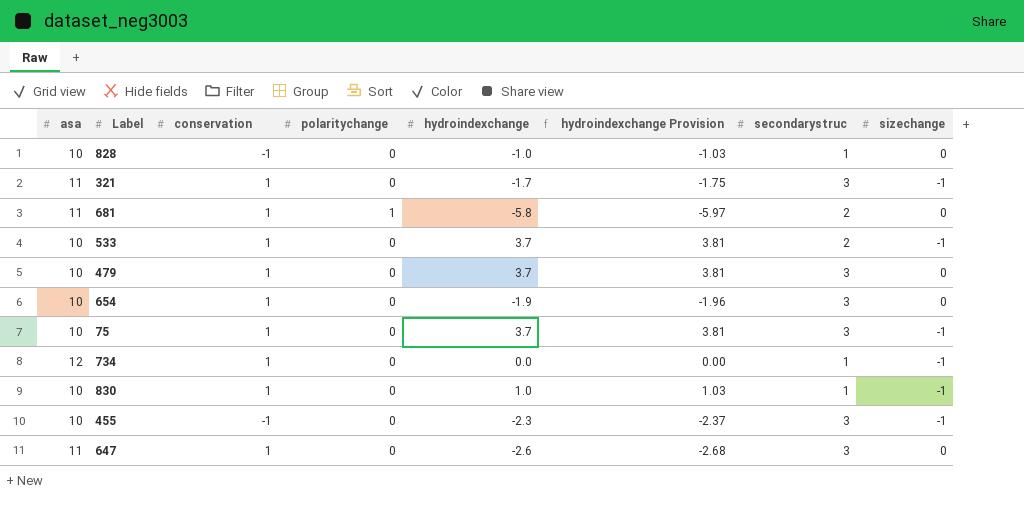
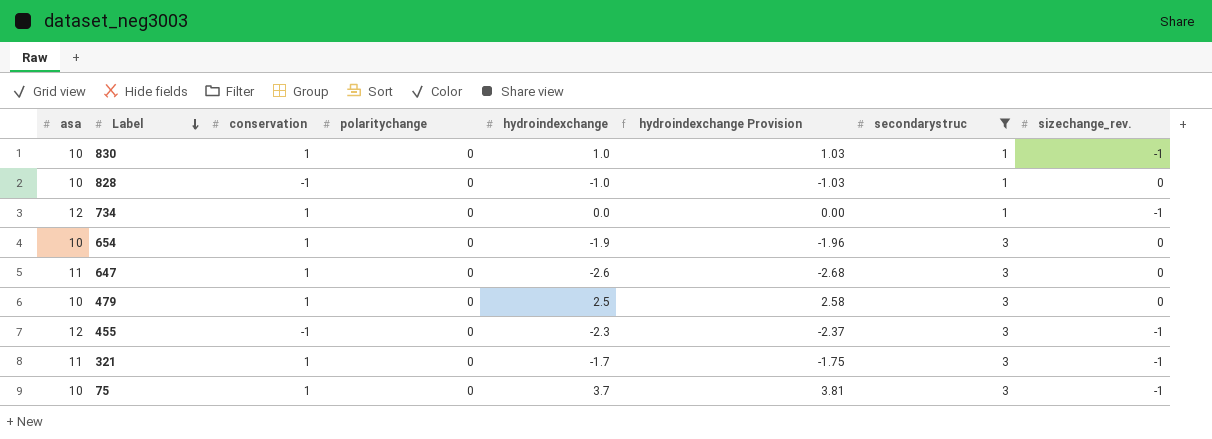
filter: none -> secondarystruc != 2
row order: none -> Label descending
column name: sizechange -> sizechange_rev.
479 | hydroindexchange: 3.7 -> 2.5
479 | hydroindexchange Provision: 3.81 -> 2.58
455 | asa: 10 -> 12

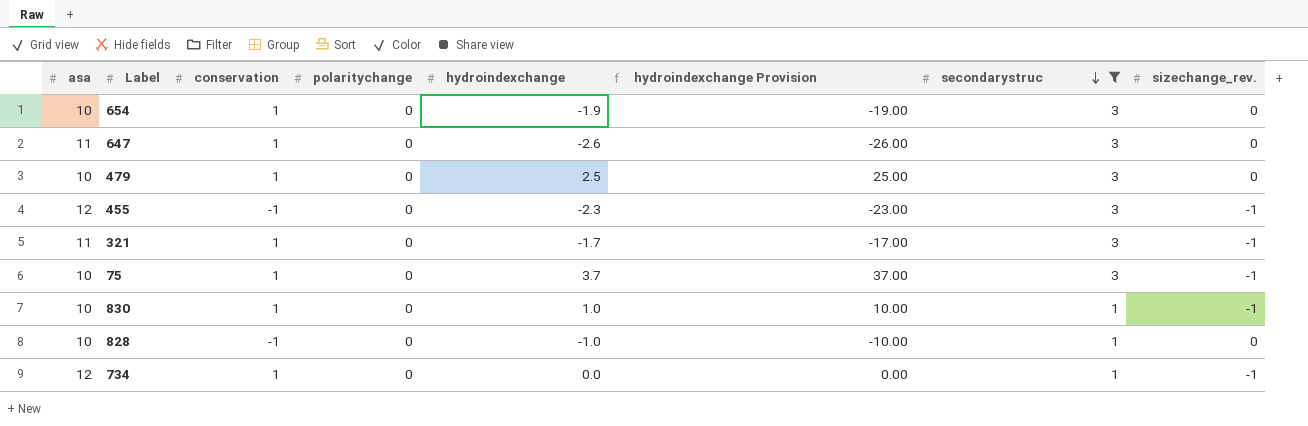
row order: Label descending -> secondarystruc descending
column hydroindexchange Provision | formula: [hydroindexchange] * 1.03 -> [hydroindexchange] * 10

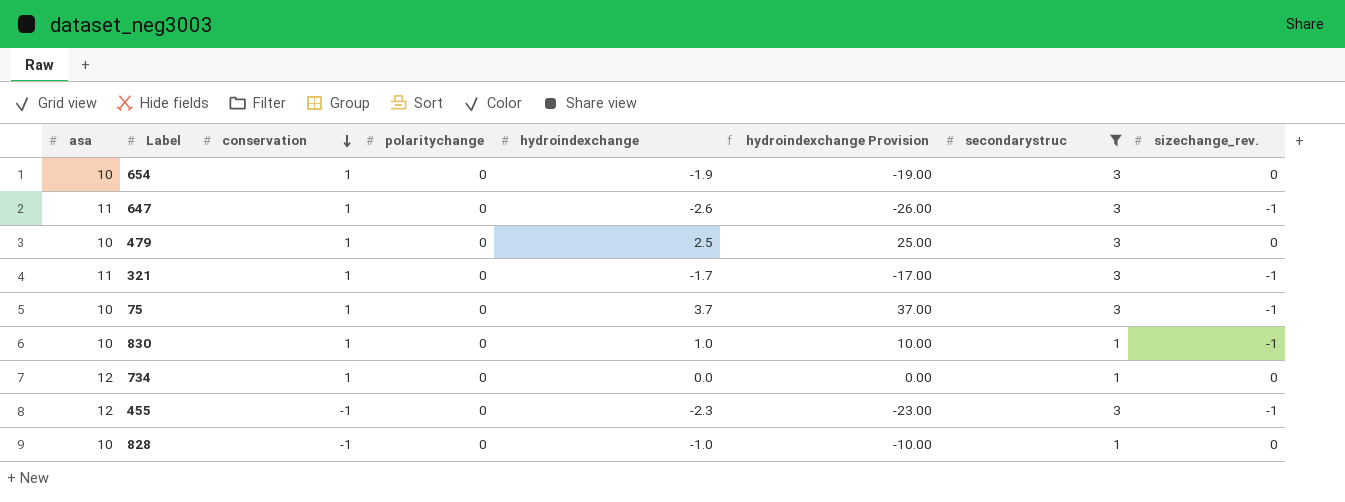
row order: secondarystruc descending -> conservation descending
647 | sizechange_rev.: 0 -> -1
734 | sizechange_rev.: -1 -> 0

